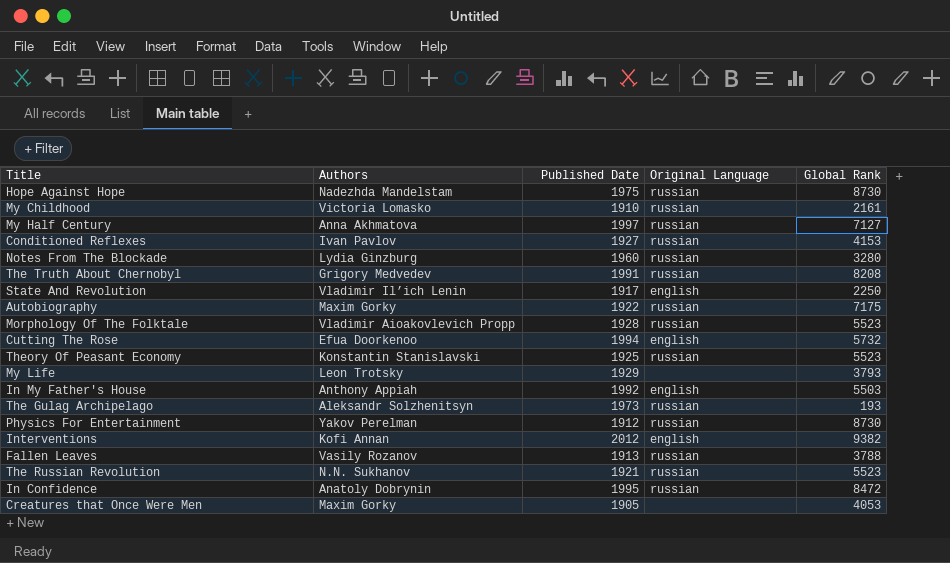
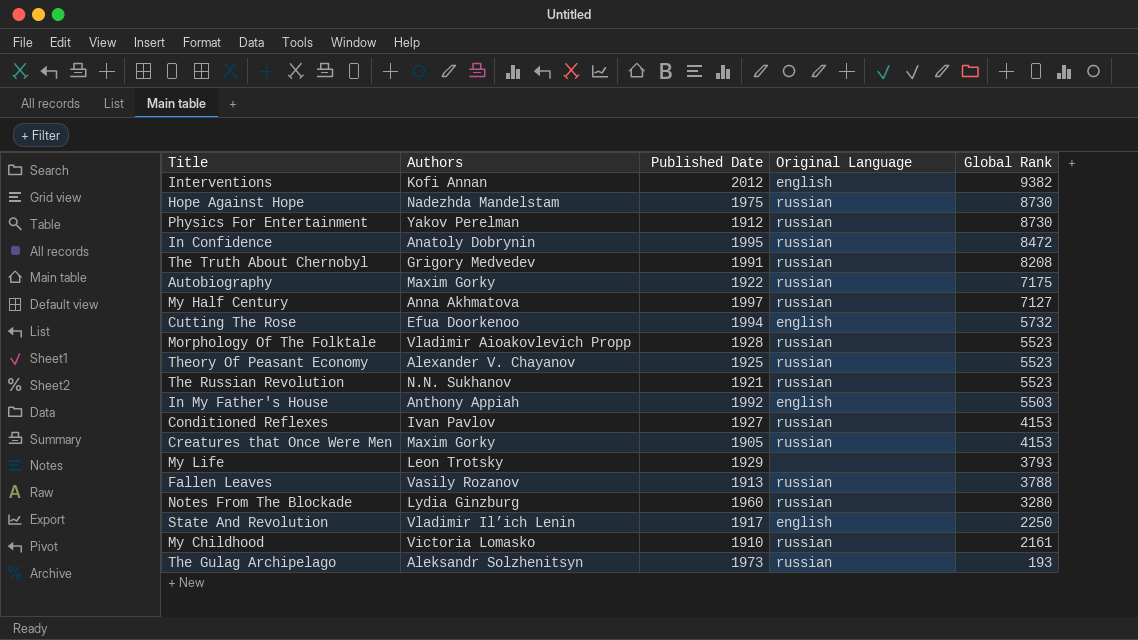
row order: none -> Global Rank descending
Theory Of Peasant Economy | Authors: Konstantin Stanislavski -> Alexander V. Chayanov
Creatures that Once Were Men | Original Language: none -> russian
Creatures that Once Were Men | Global Rank: 4053 -> 4153

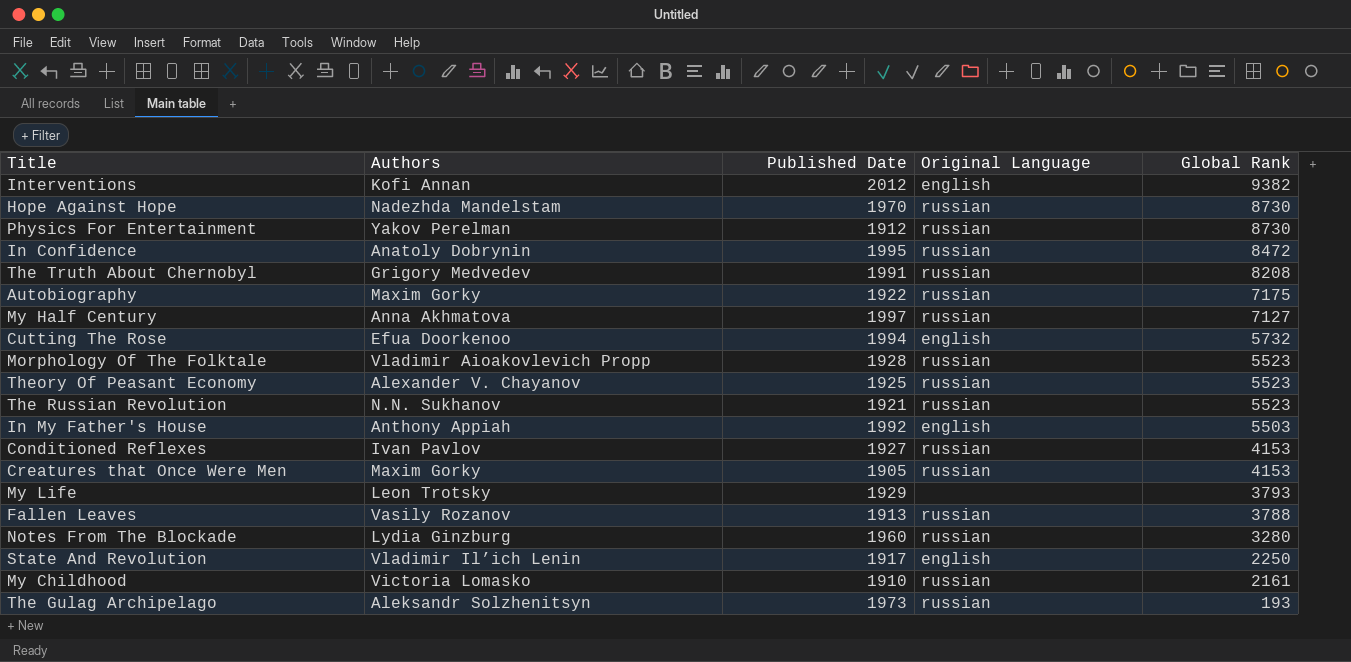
Hope Against Hope | Published Date: 1975 -> 1970

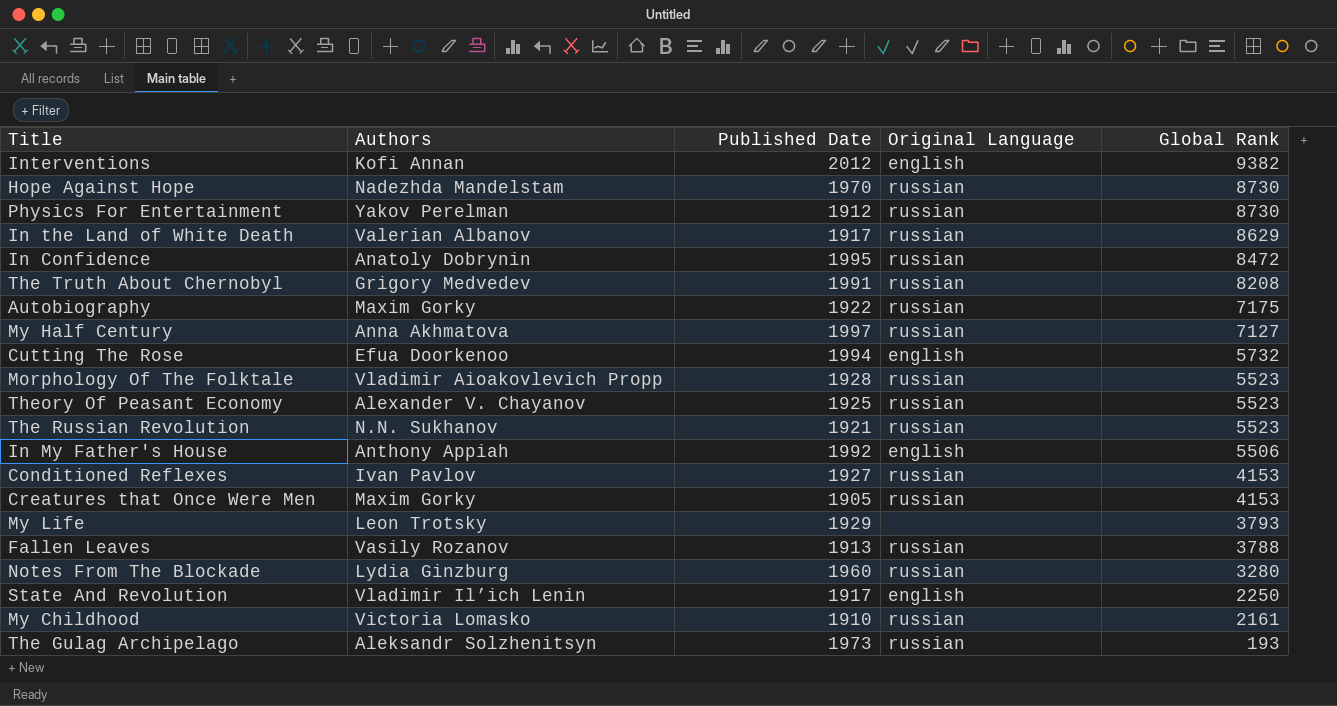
row In the Land of White Death: none -> Valerian Albanov | 1917 | russian | 8629
In My Father's House | Global Rank: 5503 -> 5506

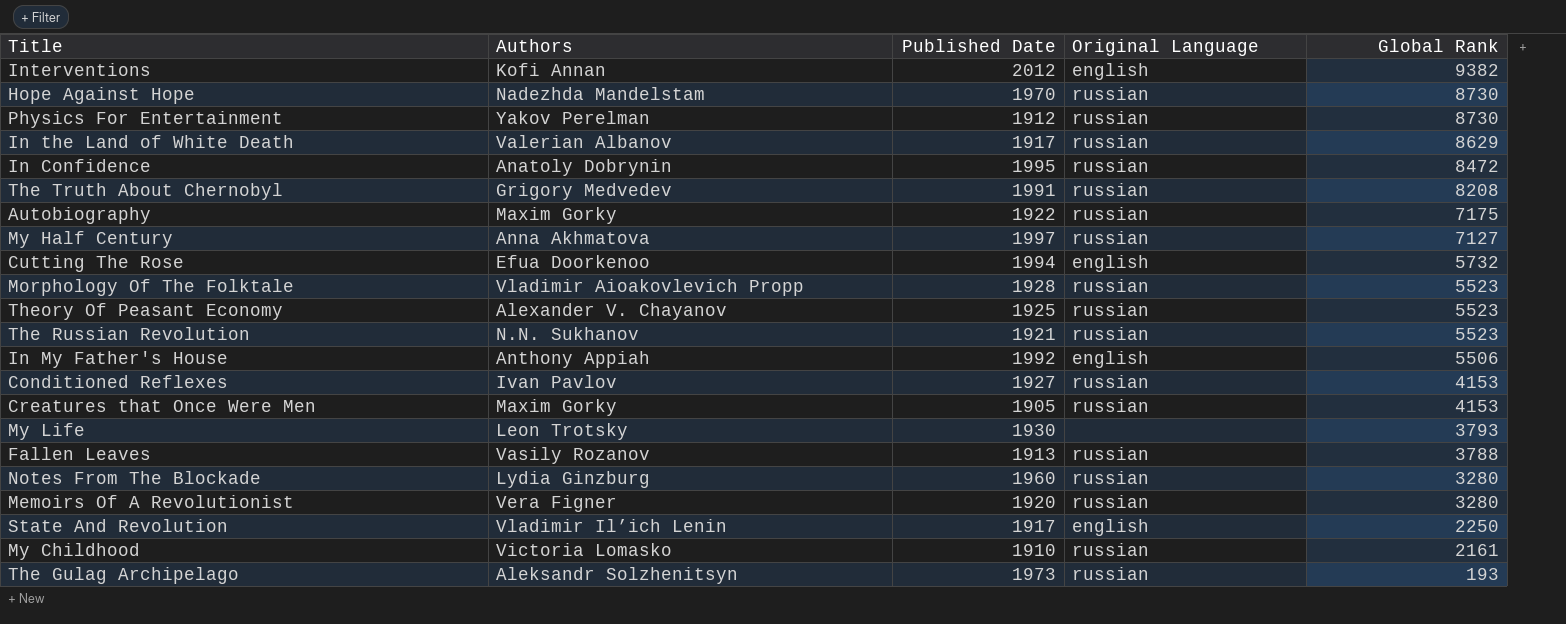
My Life | Published Date: 1929 -> 1930
row Memoirs Of A Revolutionist: none -> Vera Figner | 1920 | russian | 3280

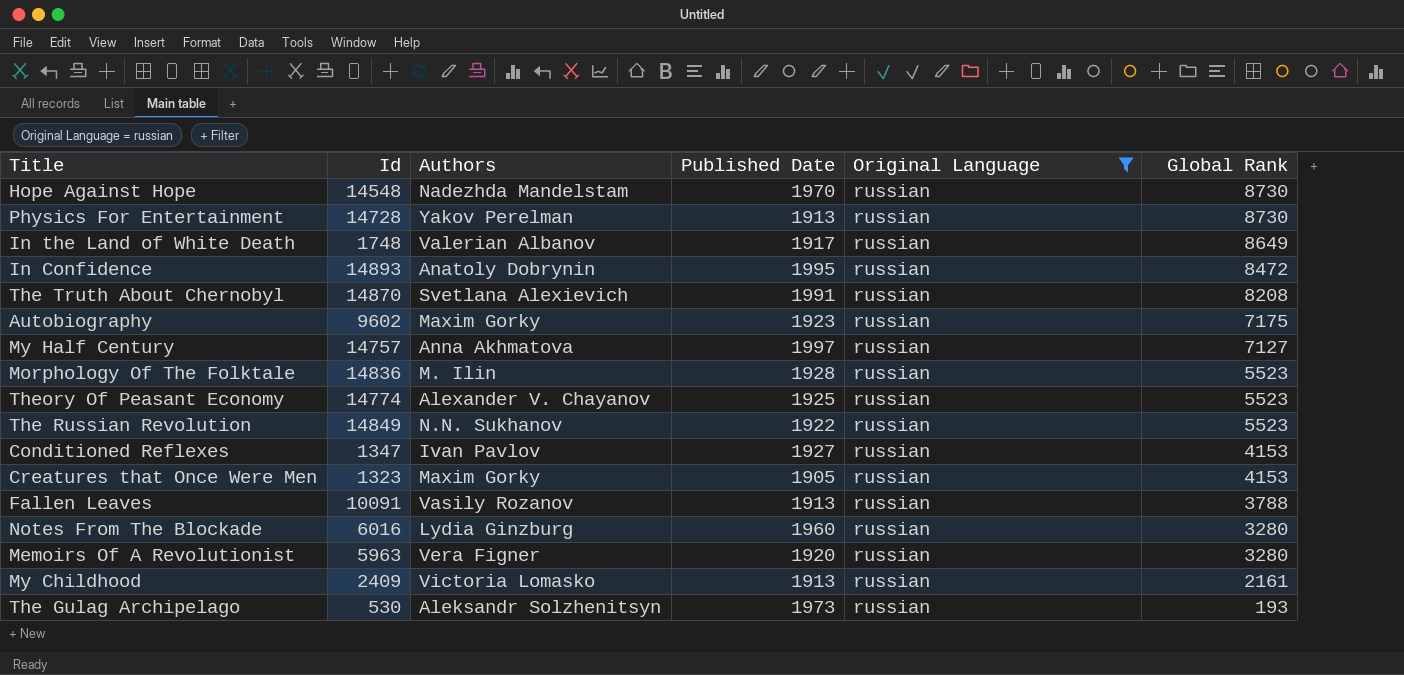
filter: none -> Original Language = russian
column Id | position: none -> 2
Physics For Entertainment | Published Date: 1912 -> 1913
In the Land of White Death | Global Rank: 8629 -> 8649
The Truth About Chernobyl | Authors: Grigory Medvedev -> Svetlana Alexievich
Autobiography | Published Date: 1922 -> 1923
Morphology Of The Folktale | Authors: Vladimir Aioakovlevich Propp -> M. Ilin
The Russian Revolution | Published Date: 1921 -> 1922
My Childhood | Published Date: 1910 -> 1913

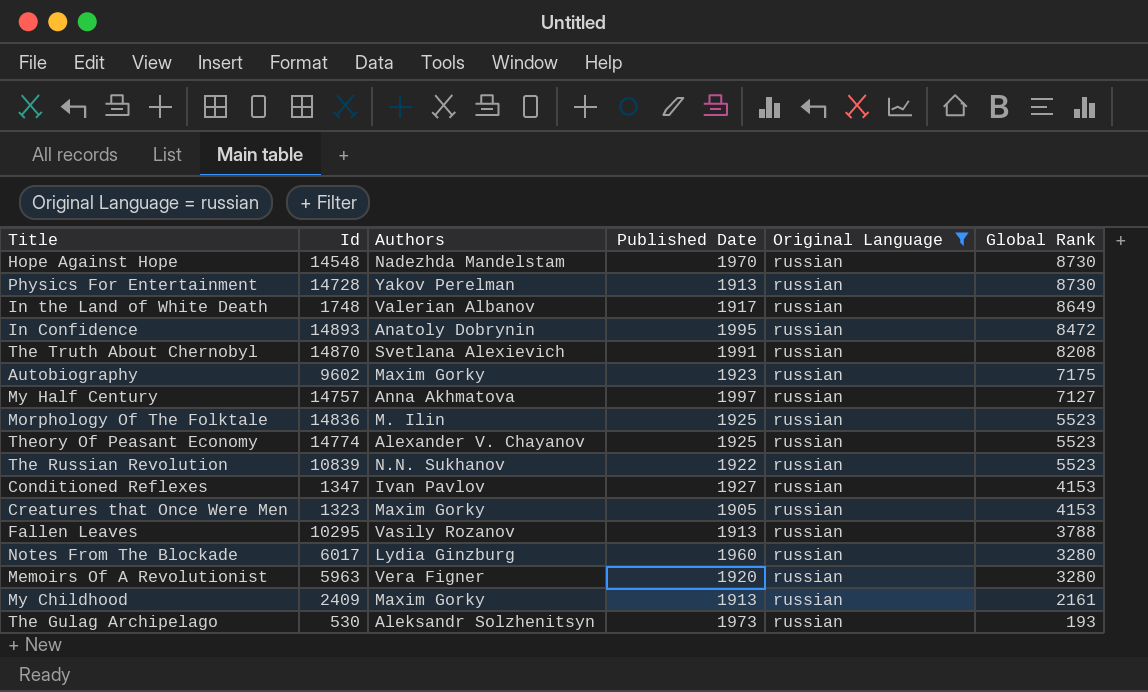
Morphology Of The Folktale | Published Date: 1928 -> 1925
The Russian Revolution | Id: 14849 -> 10839
Fallen Leaves | Id: 10091 -> 10295
Notes From The Blockade | Id: 6016 -> 6017
My Childhood | Authors: Victoria Lomasko -> Maxim Gorky

